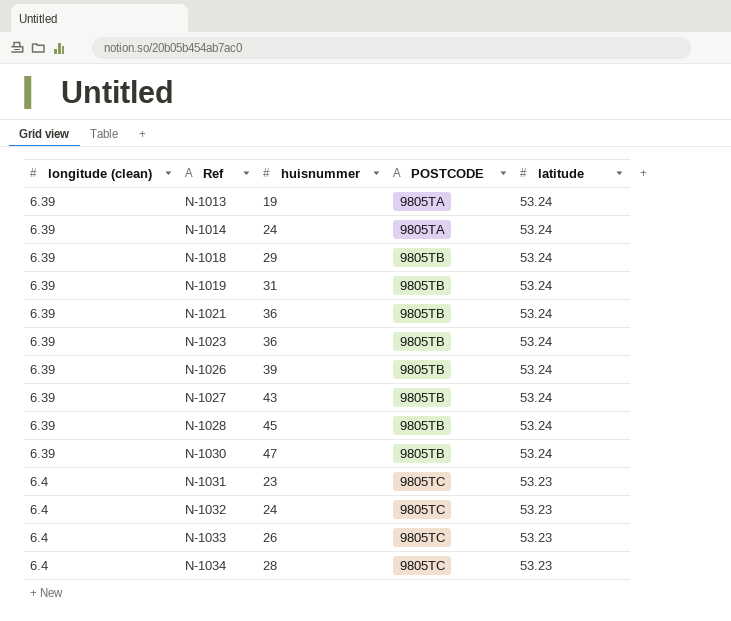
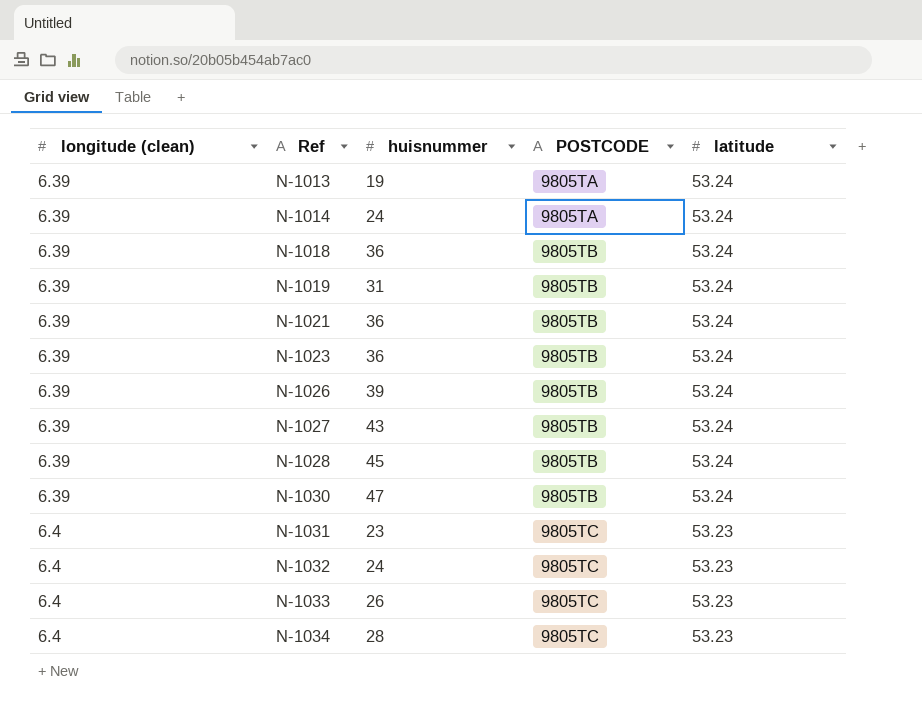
N-1018 | huisnummer: 29 -> 36

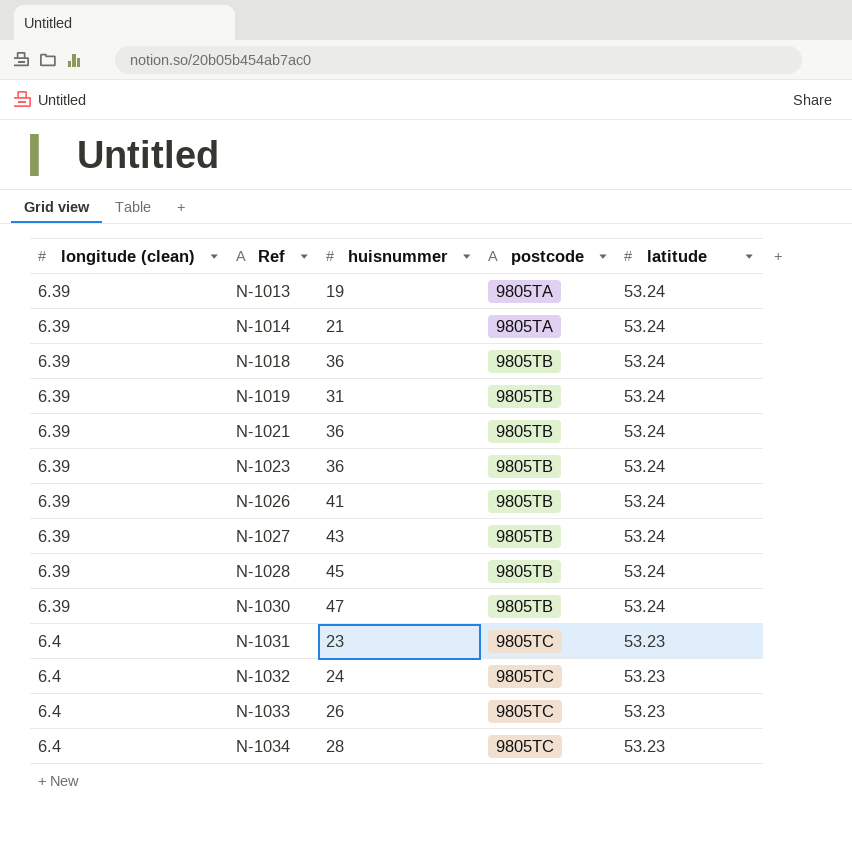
column name: POSTCODE -> postcode
N-1014 | huisnummer: 24 -> 21
N-1026 | huisnummer: 39 -> 41

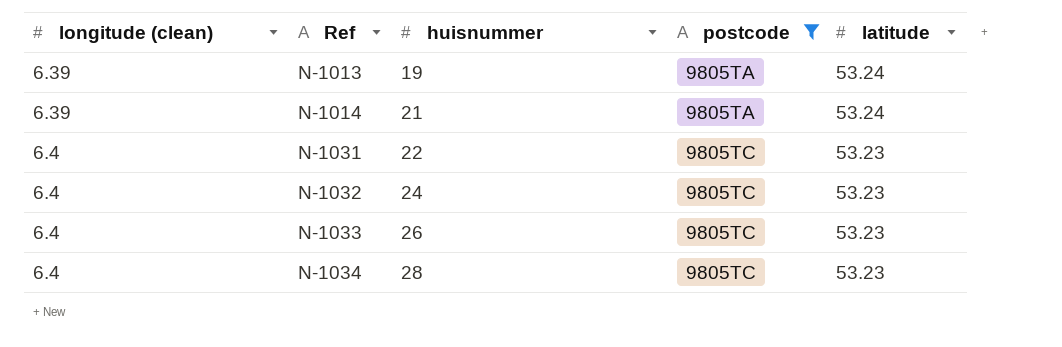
filter: none -> postcode != 9805TB
N-1031 | huisnummer: 23 -> 22

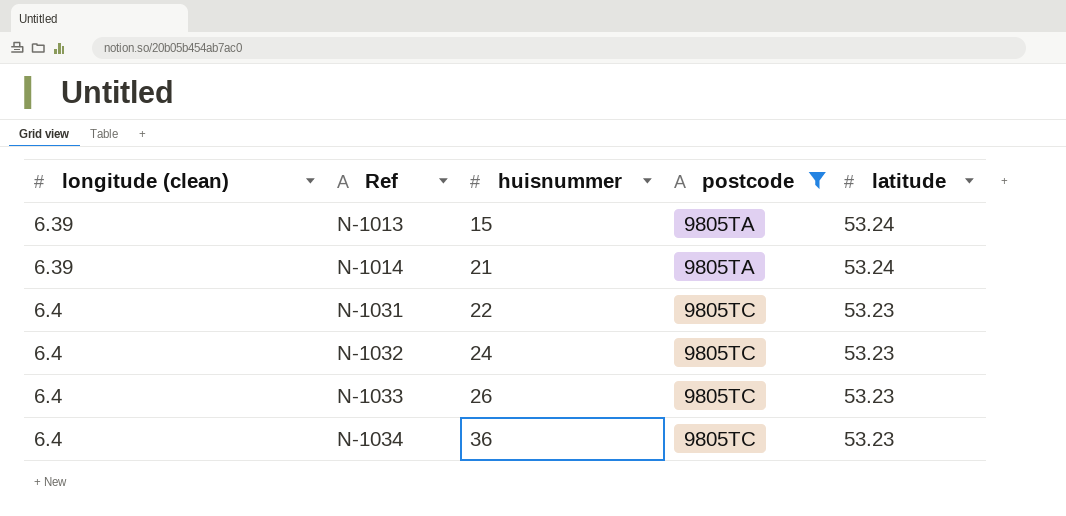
N-1013 | huisnummer: 19 -> 15
N-1034 | huisnummer: 28 -> 36

